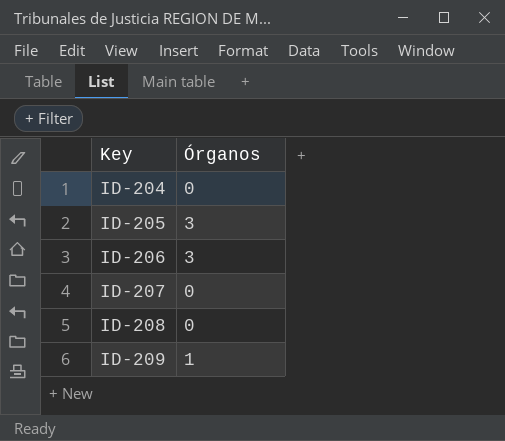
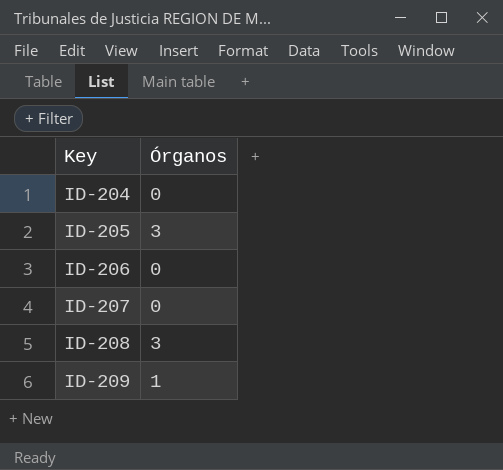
ID-206 | Órganos: 3 -> 0
ID-208 | Órganos: 0 -> 3

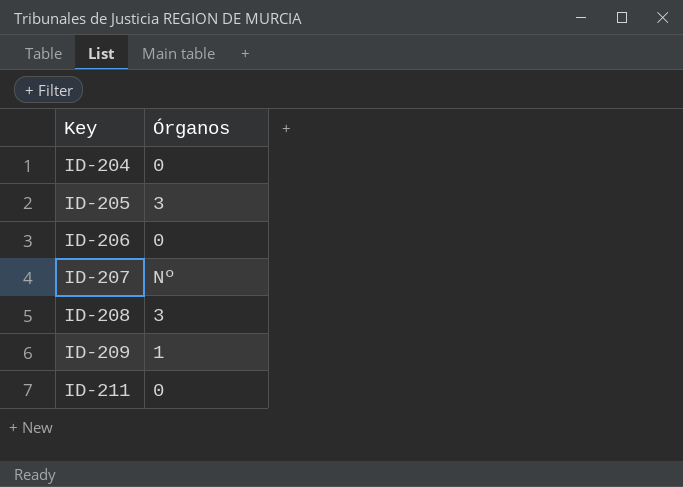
ID-207 | Órganos: 0 -> Nº
row ID-211: none -> 0

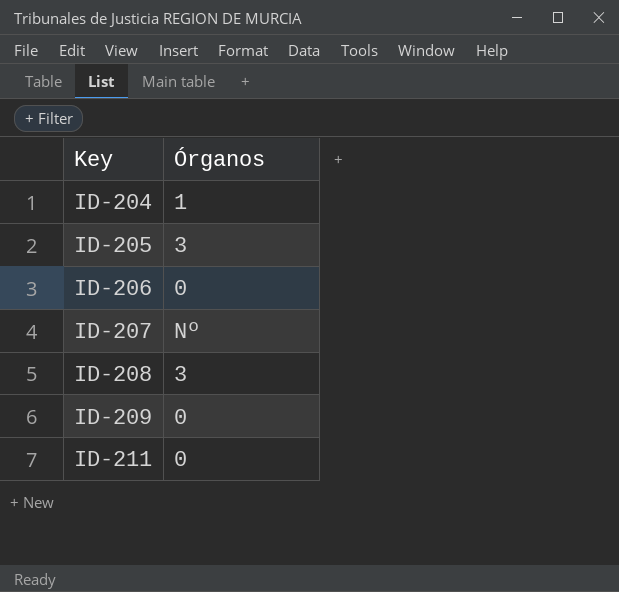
ID-204 | Órganos: 0 -> 1
ID-209 | Órganos: 1 -> 0

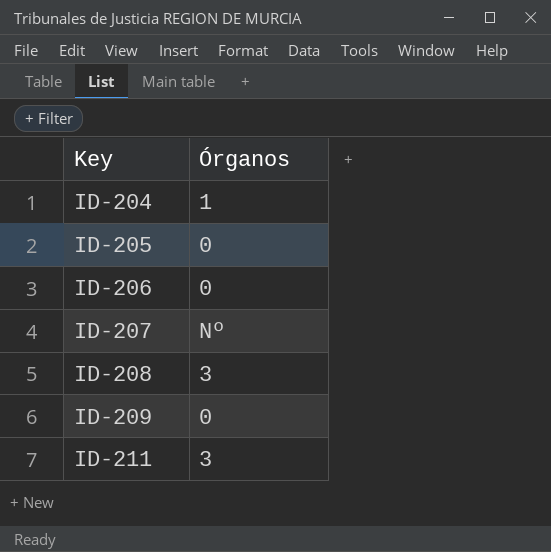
ID-205 | Órganos: 3 -> 0
ID-211 | Órganos: 0 -> 3

